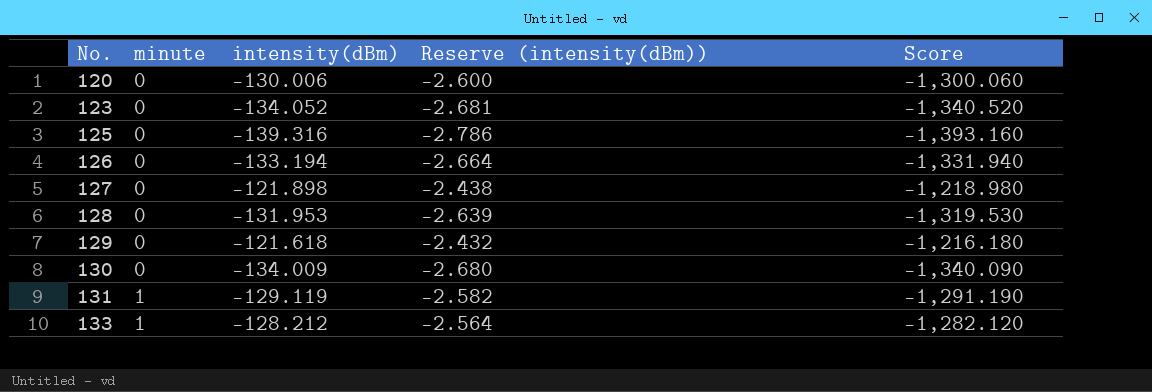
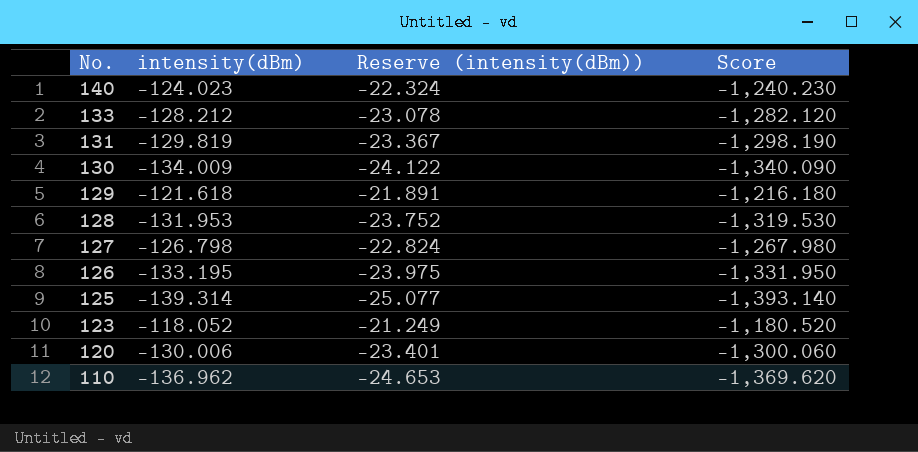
row order: No. ascending -> No. descending
column minute | position: 2 -> none
column Reserve (intensity(dBm)) | formula: [intensity(dBm)] * 0.02 -> [intensity(dBm)] * 0.18
row 140: none -> -124.023 | -22.324 | -1,240.230
131 | intensity(dBm): -129.119 -> -129.819
131 | Score: -1,291.190 -> -1,298.190
127 | intensity(dBm): -121.898 -> -126.798
127 | Score: -1,218.980 -> -1,267.980
126 | intensity(dBm): -133.194 -> -133.195
126 | Score: -1,331.940 -> -1,331.950
125 | intensity(dBm): -139.316 -> -139.314
125 | Score: -1,393.160 -> -1,393.140
123 | intensity(dBm): -134.052 -> -118.052
123 | Score: -1,340.520 -> -1,180.520
row 110: none -> -136.962 | -24.653 | -1,369.620

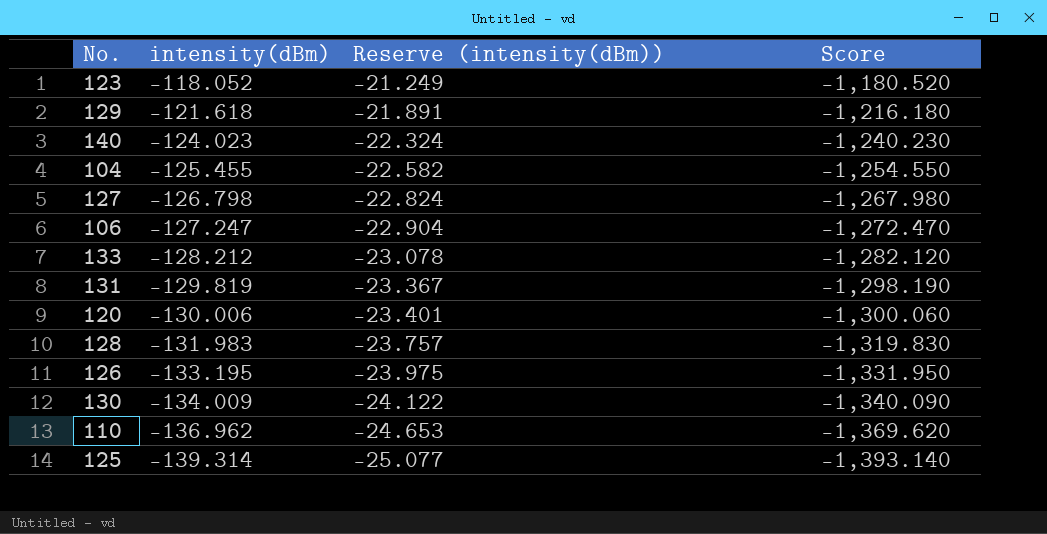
row order: No. descending -> intensity(dBm) descending
row 104: none -> -125.455 | -22.582 | -1,254.550
row 106: none -> -127.247 | -22.904 | -1,272.470
128 | intensity(dBm): -131.953 -> -131.983
128 | Reserve (intensity(dBm)): -23.752 -> -23.757
128 | Score: -1,319.530 -> -1,319.830

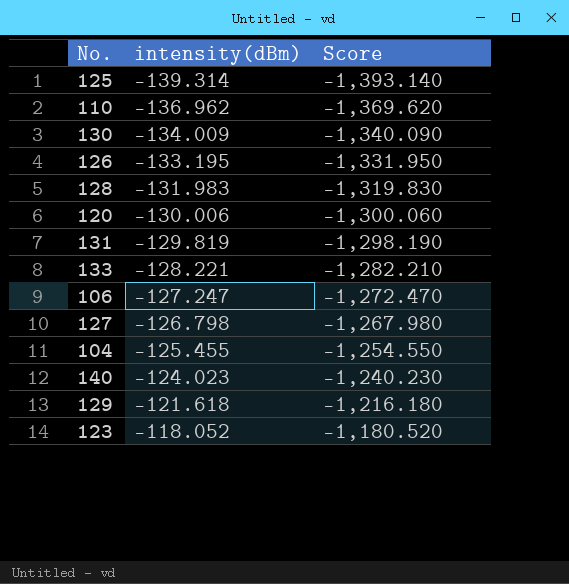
row order: intensity(dBm) descending -> intensity(dBm) ascending
column Reserve (intensity(dBm)) | formula: [intensity(dBm)] * 0.18 -> none
133 | intensity(dBm): -128.212 -> -128.221
133 | Score: -1,282.120 -> -1,282.210

